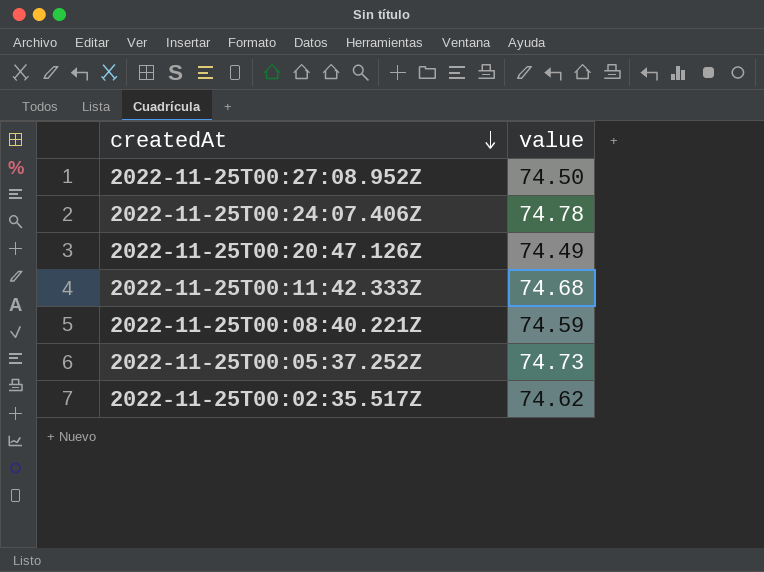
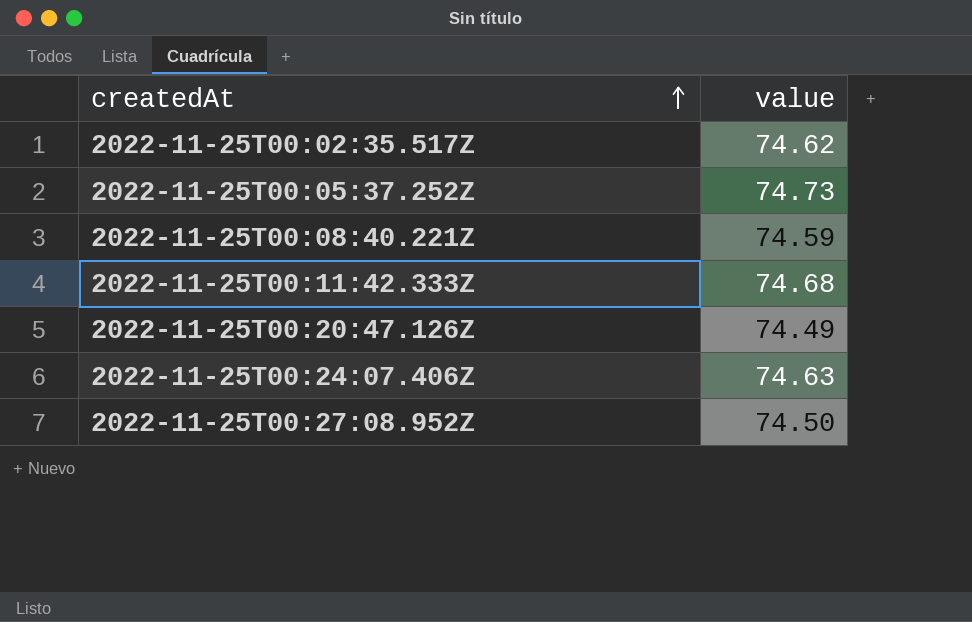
row order: createdAt descending -> createdAt ascending
2022-11-25T00:24:07.406Z | value: 74.78 -> 74.63

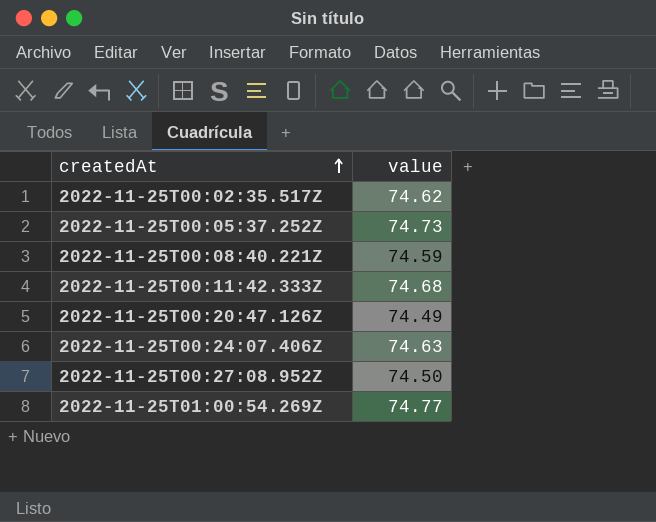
row 2022-11-25T01:00:54.269Z: none -> 74.77

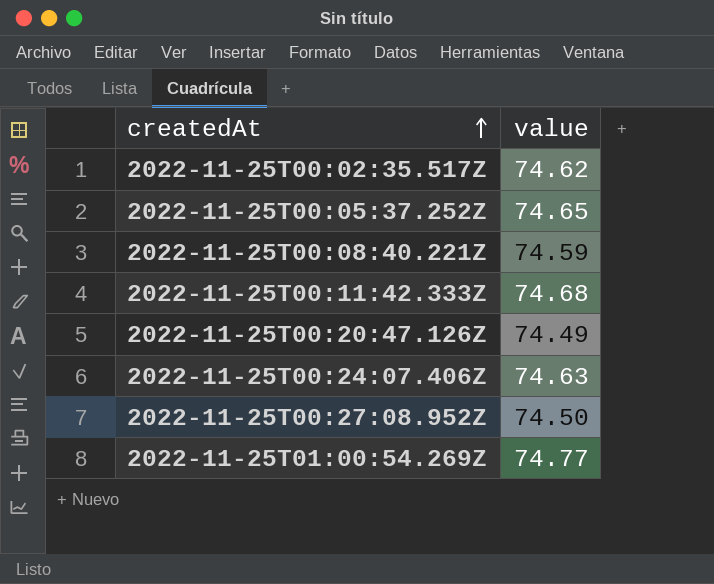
2022-11-25T00:05:37.252Z | value: 74.73 -> 74.65

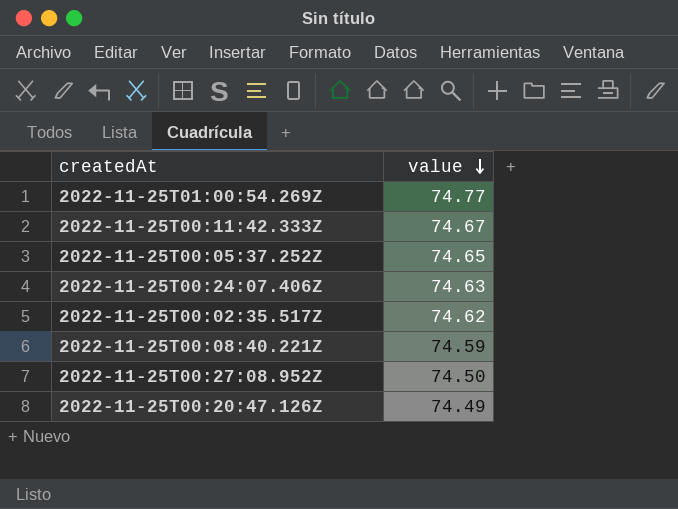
row order: createdAt ascending -> value descending
2022-11-25T00:11:42.333Z | value: 74.68 -> 74.67

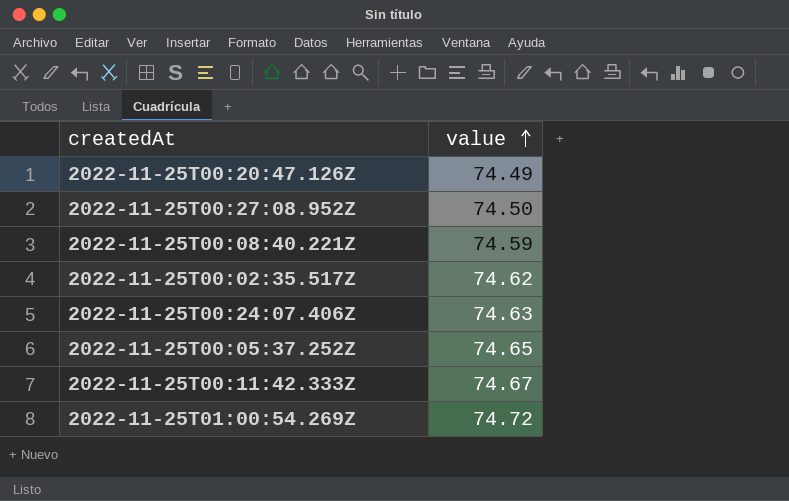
row order: value descending -> value ascending
2022-11-25T01:00:54.269Z | value: 74.77 -> 74.72

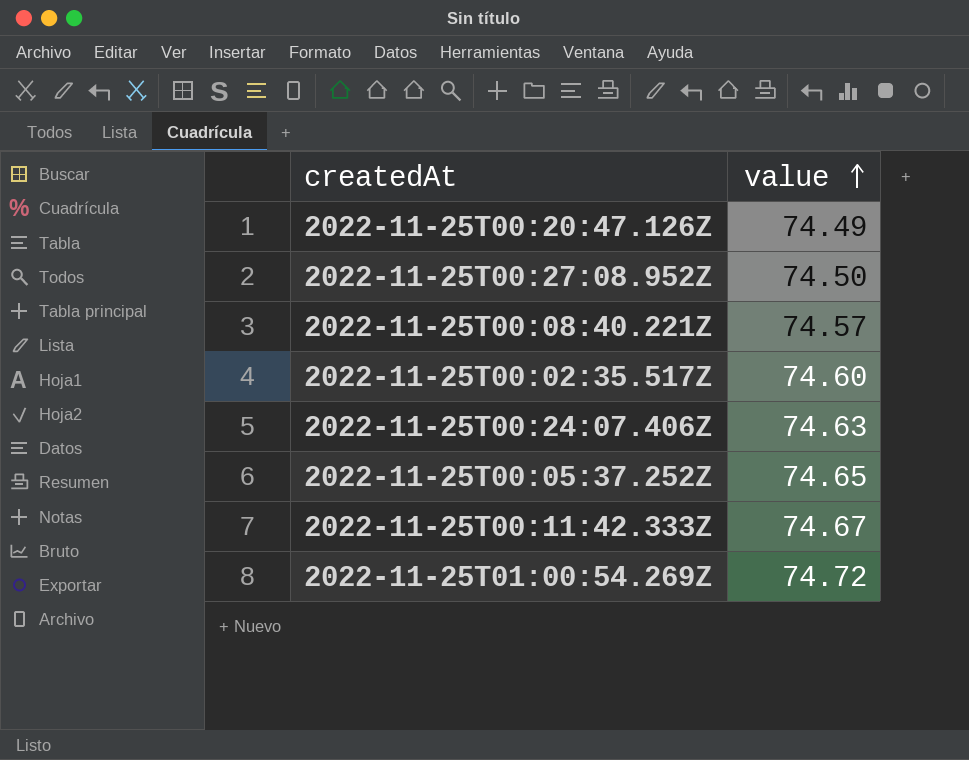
2022-11-25T00:08:40.221Z | value: 74.59 -> 74.57
2022-11-25T00:02:35.517Z | value: 74.62 -> 74.60

